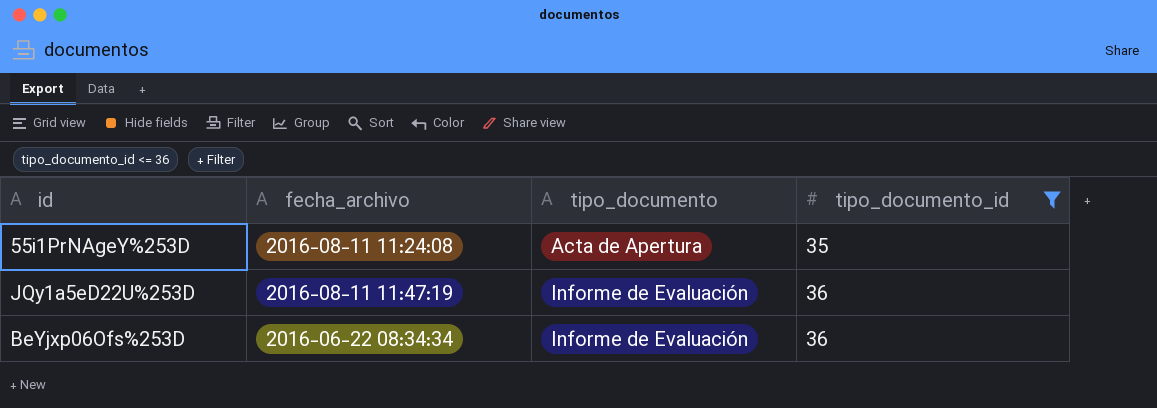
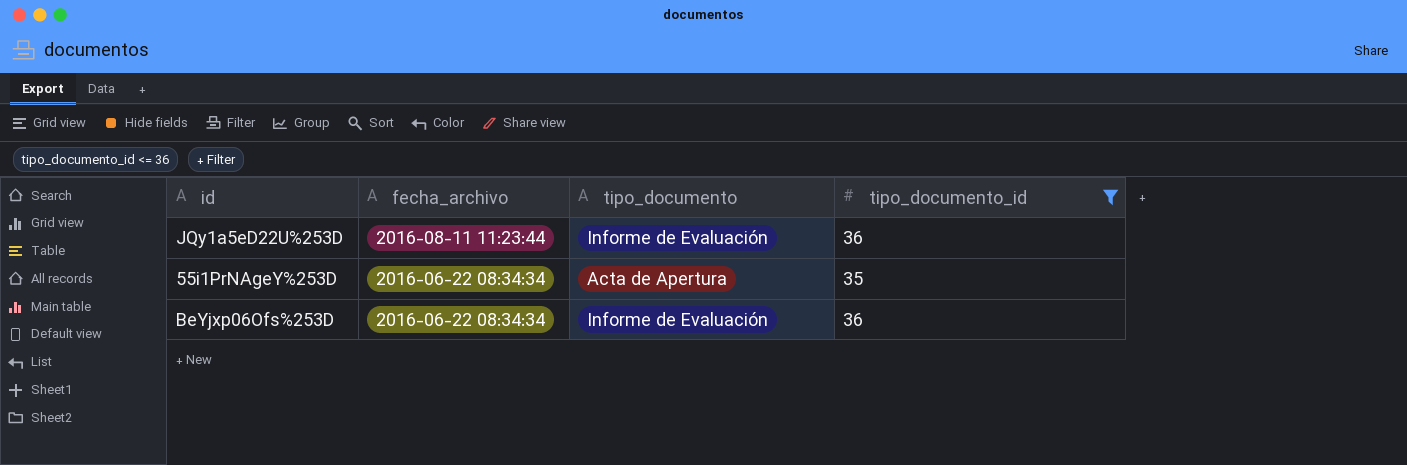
row order: tipo_documento ascending -> fecha_archivo descending
JQy1a5eD22U%253D | fecha_archivo: 2016-08-11 11:47:19 -> 2016-08-11 11:23:44
55i1PrNAgeY%253D | fecha_archivo: 2016-08-11 11:24:08 -> 2016-06-22 08:34:34

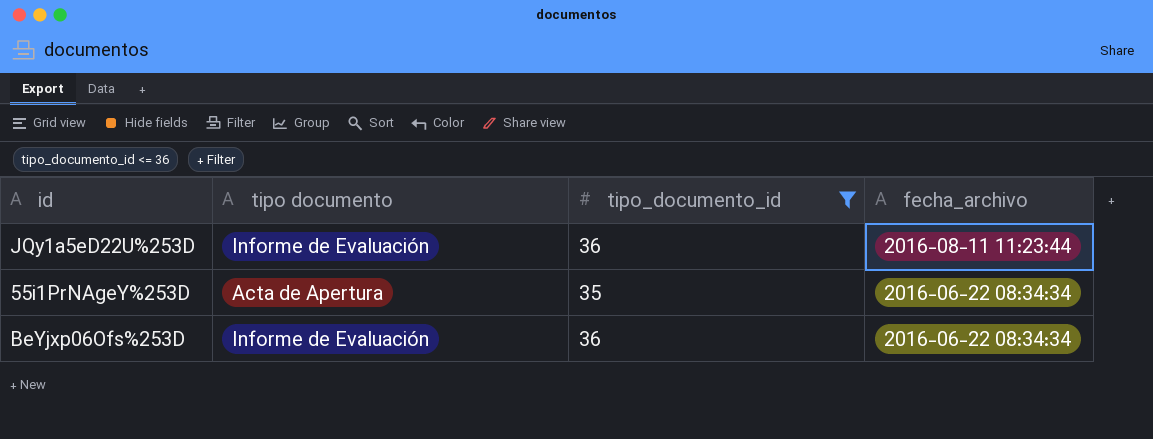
column name: tipo_documento -> tipo documento
column fecha_archivo | position: 2 -> 4

